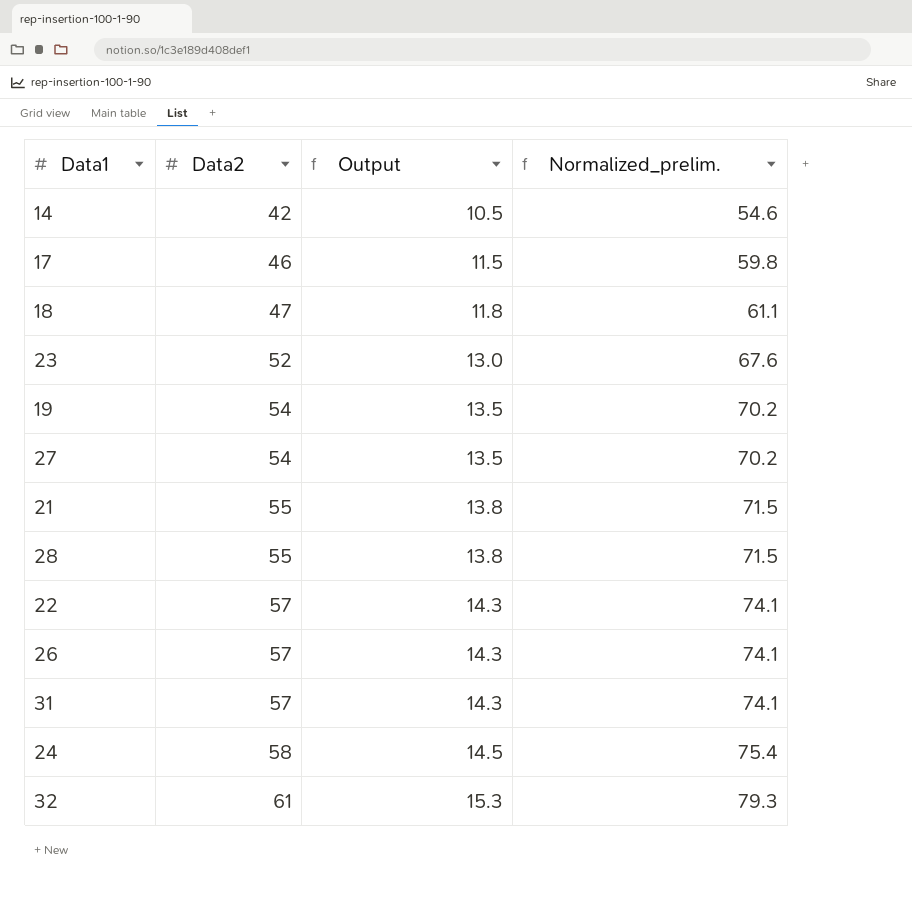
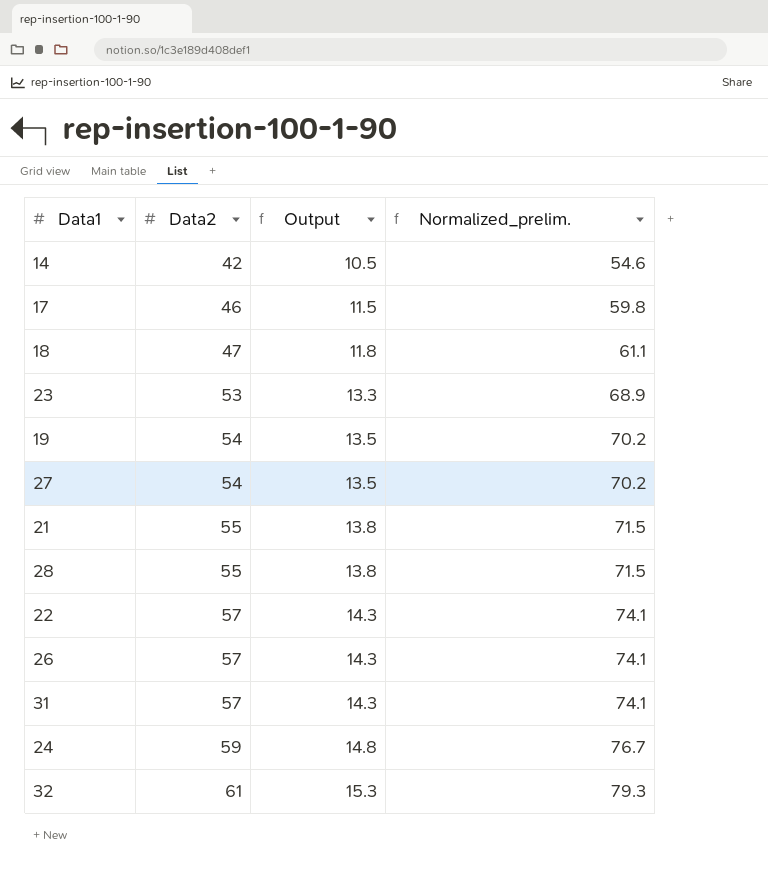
23 | Data2: 52 -> 53
23 | Output: 13.0 -> 13.3
23 | Normalized_prelim.: 67.6 -> 68.9
24 | Data2: 58 -> 59
24 | Output: 14.5 -> 14.8
24 | Normalized_prelim.: 75.4 -> 76.7

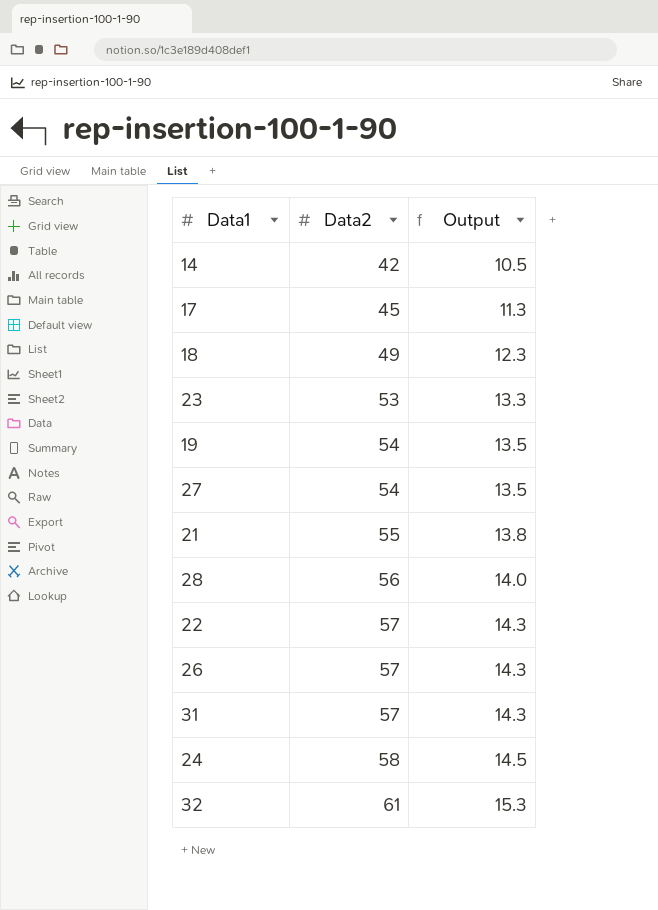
column Normalized_prelim. | formula: [Data2] * 1.3 -> none
17 | Data2: 46 -> 45
17 | Output: 11.5 -> 11.3
18 | Data2: 47 -> 49
18 | Output: 11.8 -> 12.3
28 | Data2: 55 -> 56
28 | Output: 13.8 -> 14.0
24 | Data2: 59 -> 58
24 | Output: 14.8 -> 14.5

